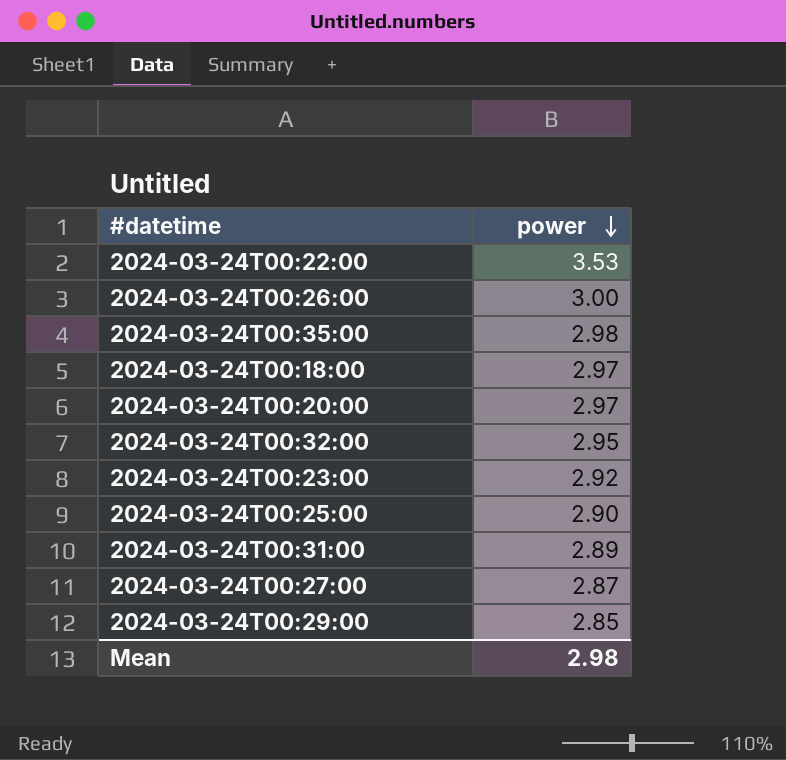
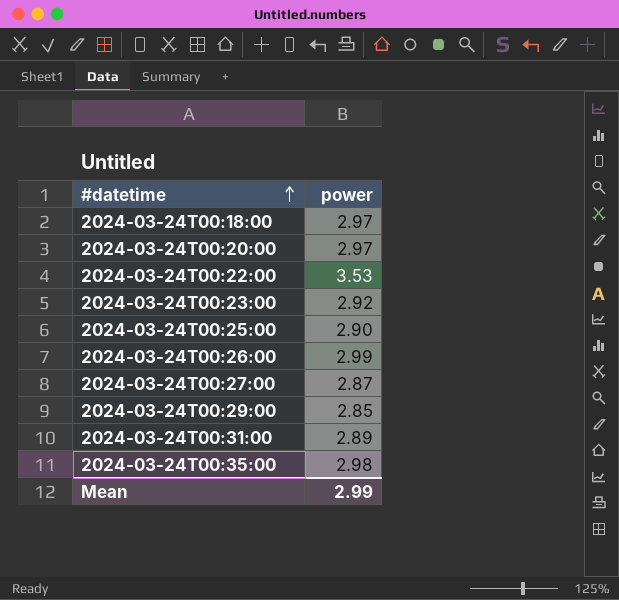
row order: power descending -> #datetime ascending
row 2024-03-24T00:32:00: 2.95 -> none
2024-03-24T00:26:00 | power: 3.00 -> 2.99
Mean | power: 2.98 -> 2.99

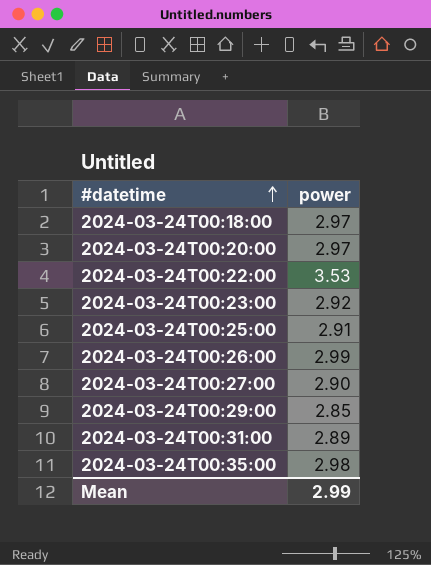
2024-03-24T00:25:00 | power: 2.90 -> 2.91
2024-03-24T00:27:00 | power: 2.87 -> 2.90

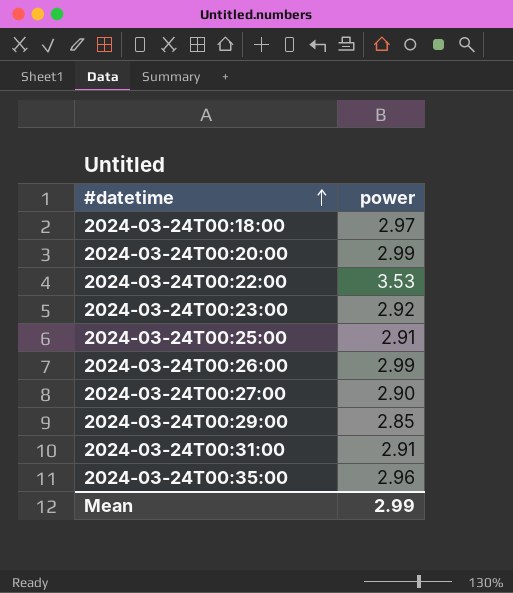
2024-03-24T00:20:00 | power: 2.97 -> 2.99
2024-03-24T00:31:00 | power: 2.89 -> 2.91
2024-03-24T00:35:00 | power: 2.98 -> 2.96

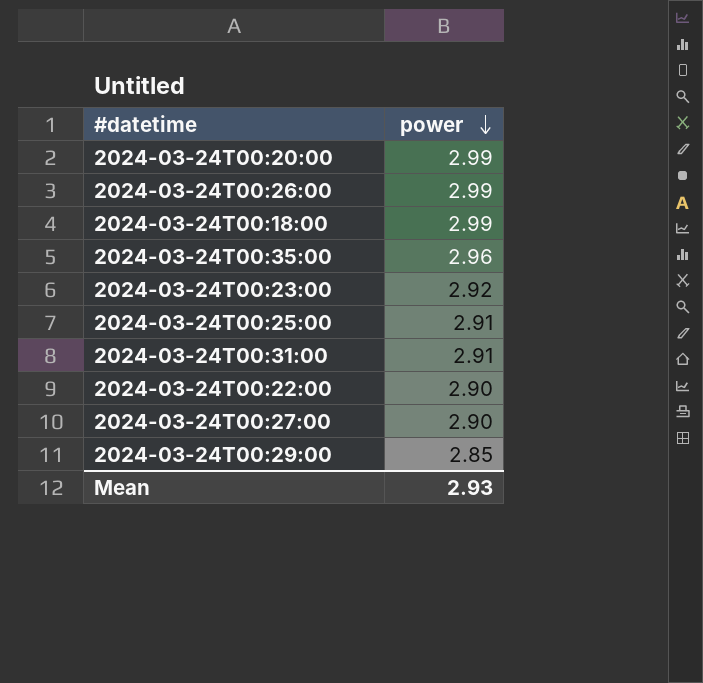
row order: #datetime ascending -> power descending
2024-03-24T00:18:00 | power: 2.97 -> 2.99
2024-03-24T00:22:00 | power: 3.53 -> 2.90
Mean | power: 2.99 -> 2.93

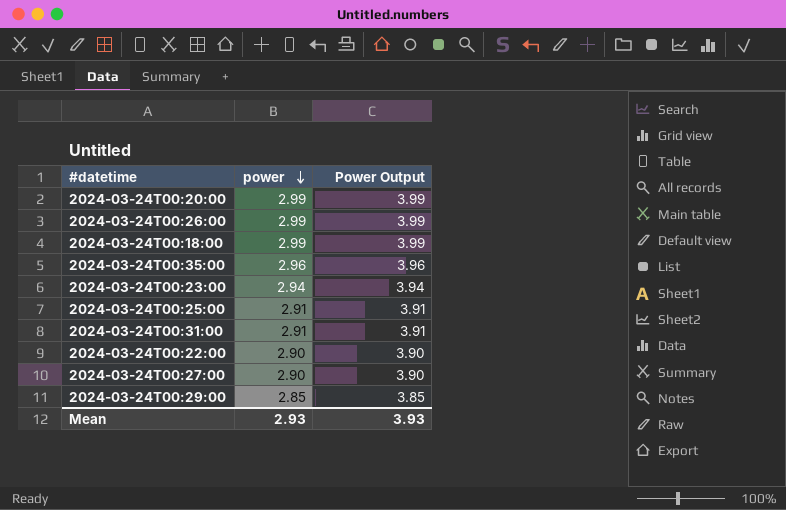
column Power Output | formula: none -> [power] + 1
2024-03-24T00:23:00 | power: 2.92 -> 2.94

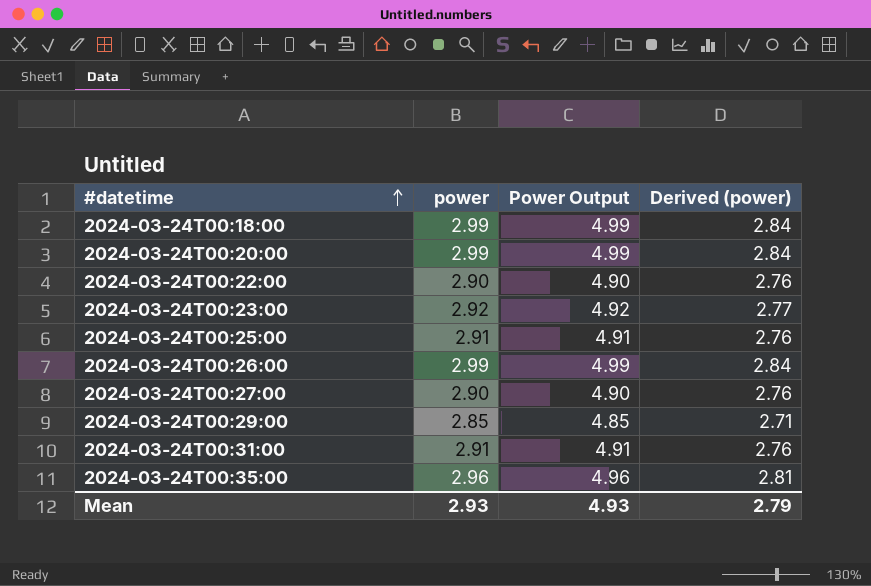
row order: power descending -> #datetime ascending
column Power Output | formula: [power] + 1 -> [power] + 2
column Derived (power) | formula: none -> [power] * 0.95
2024-03-24T00:23:00 | power: 2.94 -> 2.92
Mean | Power Output: 3.93 -> 4.93

